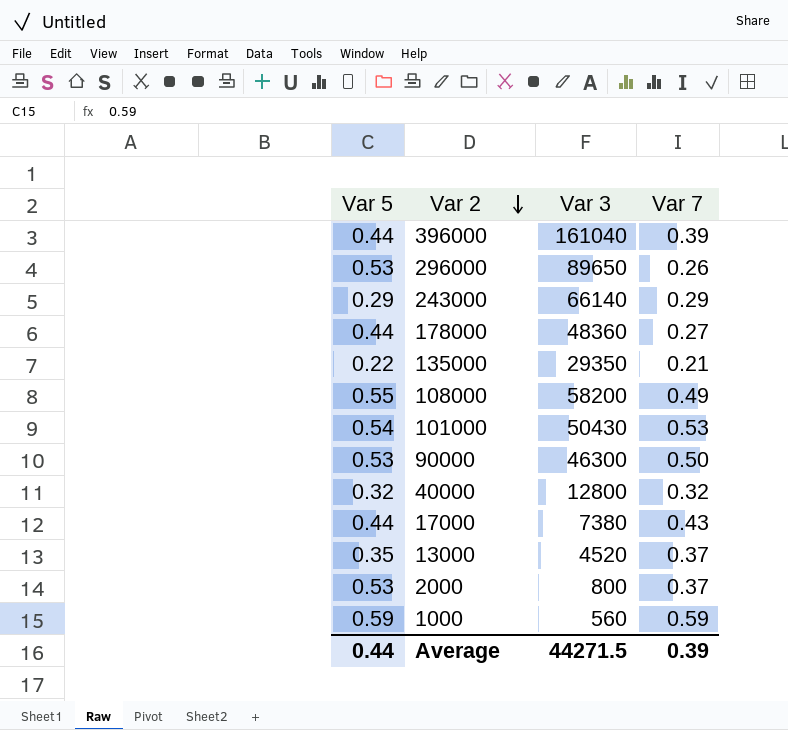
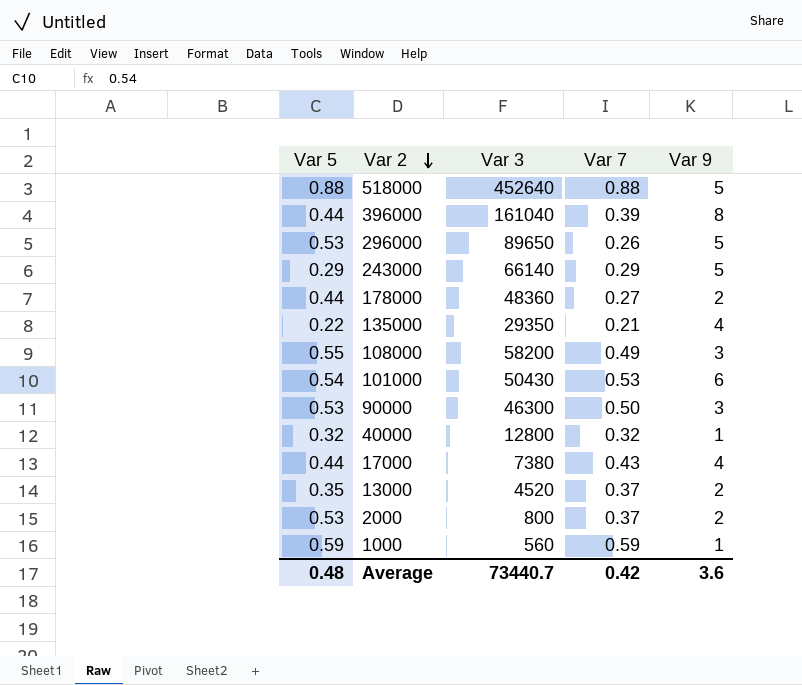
column Var 9 | position: none -> 5
row 518000: none -> 0.88 | 452640 | 0.88 | 5
Average | Var 5: 0.44 -> 0.48
Average | Var 3: 44271.5 -> 73440.7
Average | Var 7: 0.39 -> 0.42

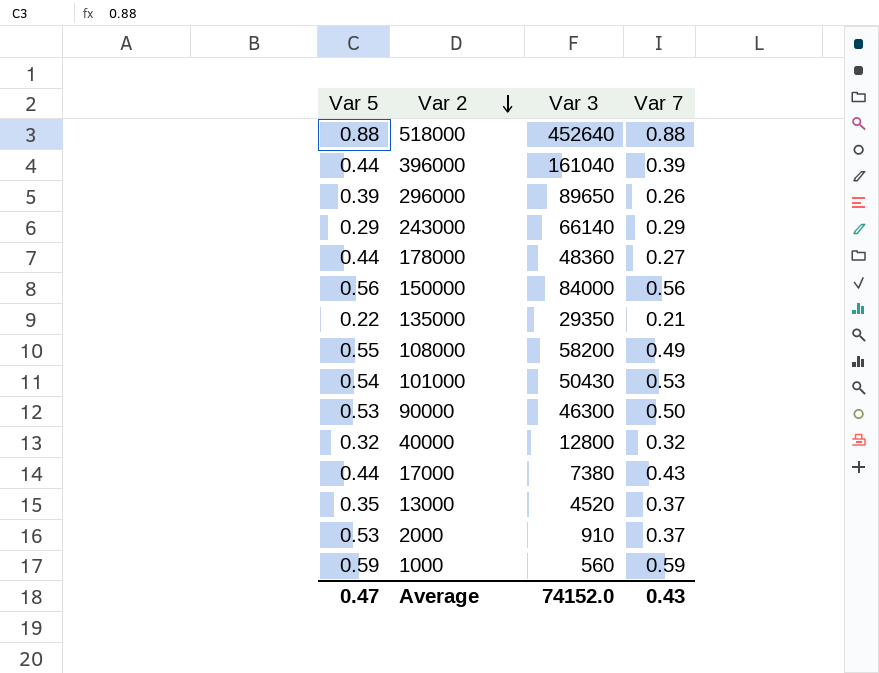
column Var 9 | position: 5 -> none
296000 | Var 5: 0.53 -> 0.39
row 150000: none -> 0.56 | 84000 | 0.56
2000 | Var 3: 800 -> 910
Average | Var 5: 0.48 -> 0.47
Average | Var 3: 73440.7 -> 74152.0
Average | Var 7: 0.42 -> 0.43

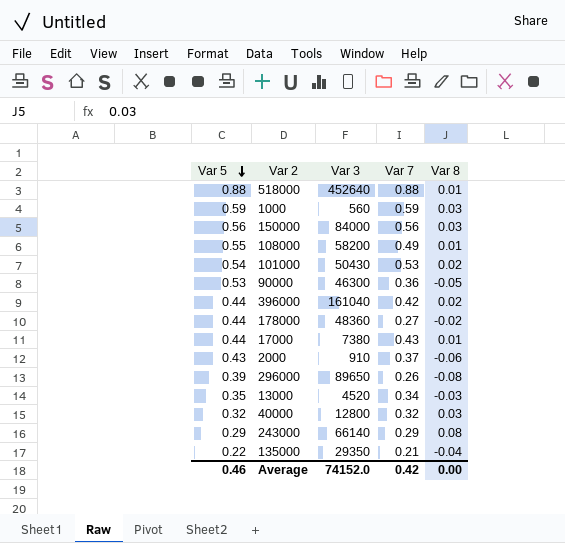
row order: Var 2 descending -> Var 5 descending
column Var 8 | position: none -> 5
90000 | Var 7: 0.50 -> 0.36
396000 | Var 7: 0.39 -> 0.42
2000 | Var 5: 0.53 -> 0.43
13000 | Var 7: 0.37 -> 0.34
Average | Var 5: 0.47 -> 0.46
Average | Var 7: 0.43 -> 0.42

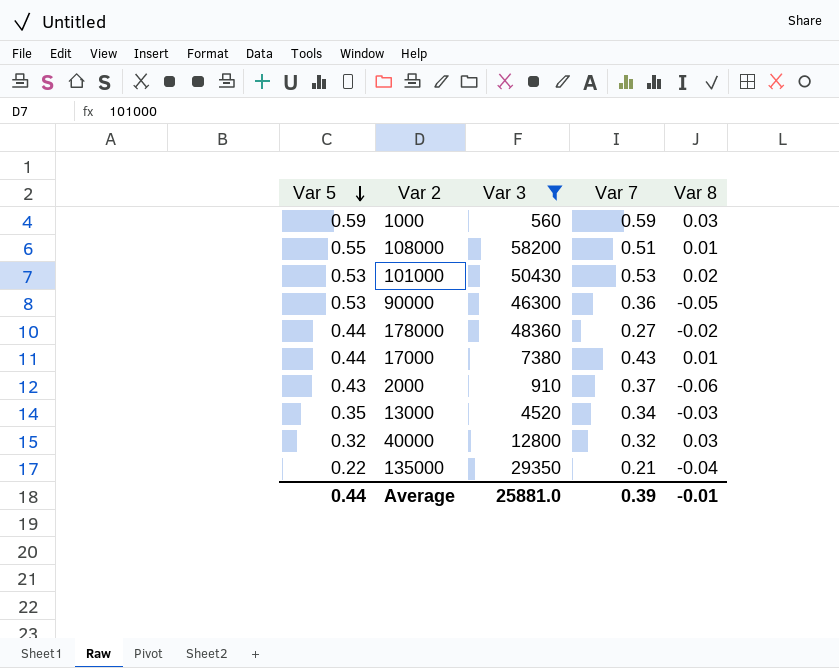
filter: none -> Var 3 <= 58200
108000 | Var 7: 0.49 -> 0.51
101000 | Var 5: 0.54 -> 0.53
Average | Var 5: 0.46 -> 0.44
Average | Var 3: 74152.0 -> 25881.0
Average | Var 7: 0.42 -> 0.39
Average | Var 8: 0.00 -> -0.01

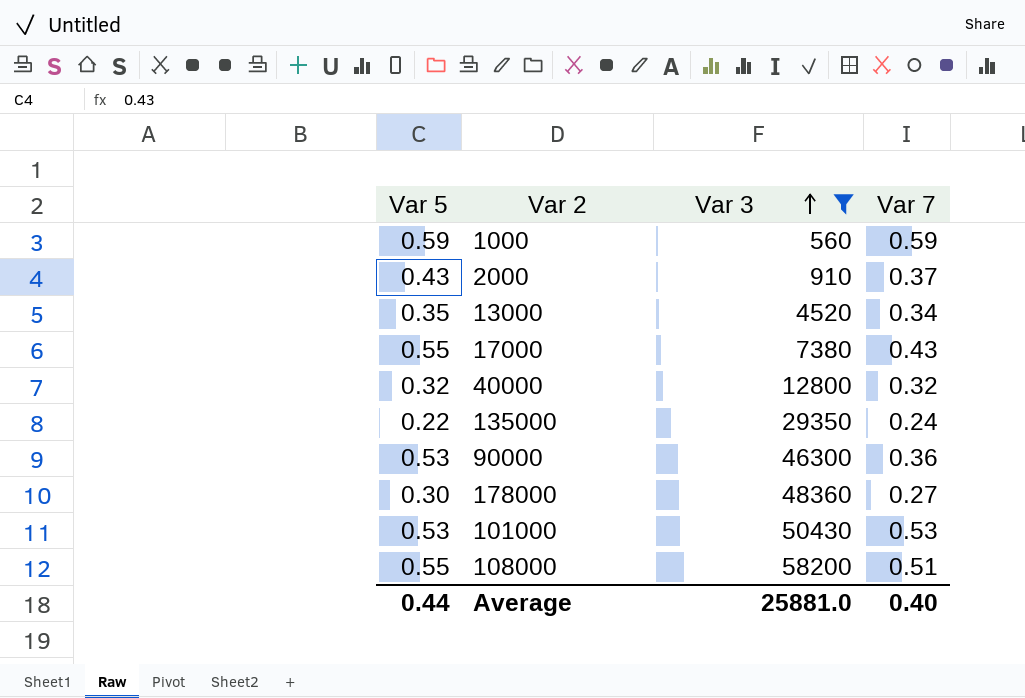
row order: Var 5 descending -> Var 3 ascending
column Var 8 | position: 5 -> none
17000 | Var 5: 0.44 -> 0.55
135000 | Var 7: 0.21 -> 0.24
178000 | Var 5: 0.44 -> 0.30
Average | Var 7: 0.39 -> 0.40

